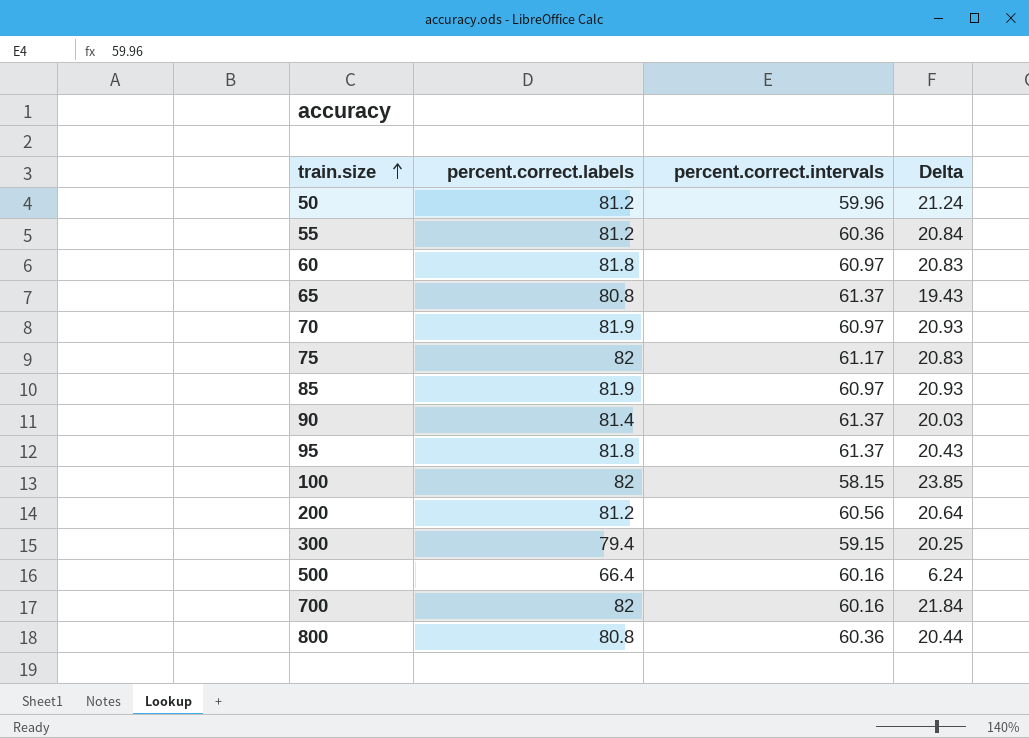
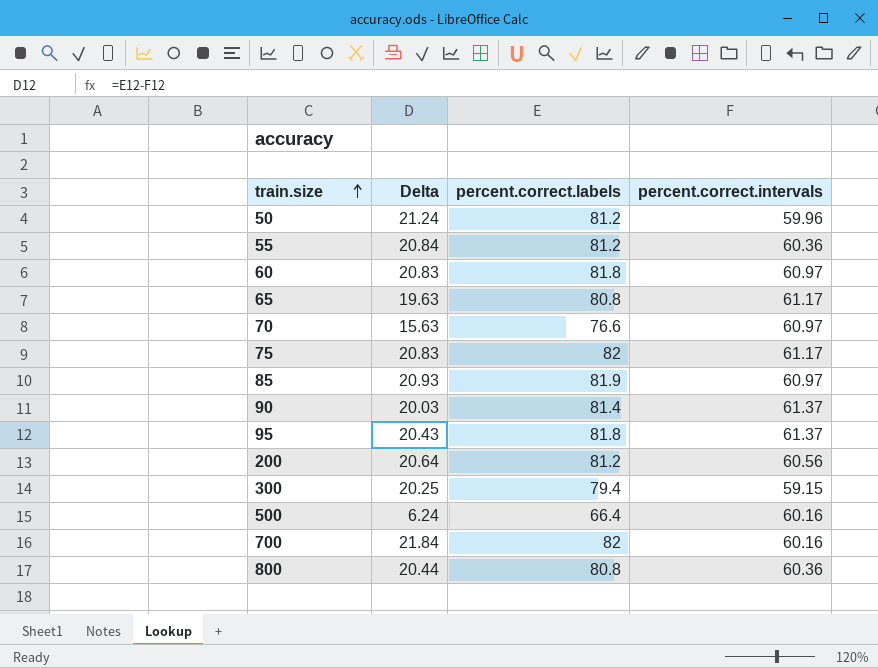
column Delta | position: 4 -> 2
row 100: 82 | 58.15 | 23.85 -> none
65 | Delta: 19.43 -> 19.63
65 | percent.correct.intervals: 61.37 -> 61.17
70 | Delta: 20.93 -> 15.63
70 | percent.correct.labels: 81.9 -> 76.6

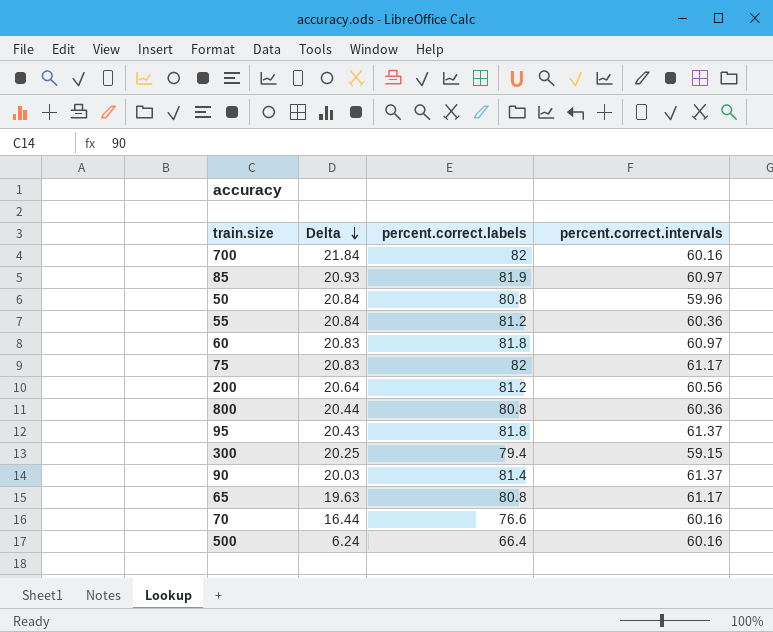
row order: train.size ascending -> Delta descending
50 | Delta: 21.24 -> 20.84
50 | percent.correct.labels: 81.2 -> 80.8
70 | Delta: 15.63 -> 16.44
70 | percent.correct.intervals: 60.97 -> 60.16

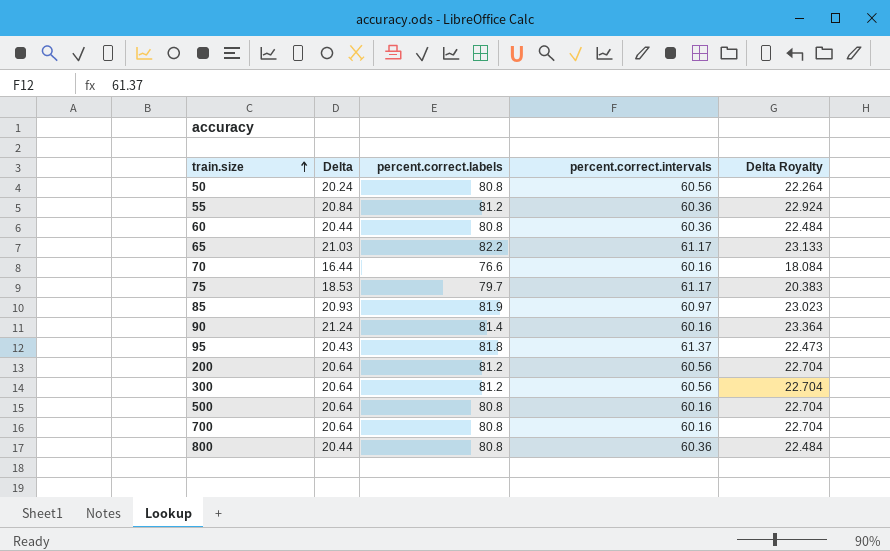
row order: Delta descending -> train.size ascending
column Delta Royalty | formula: none -> [Delta] * 1.1
50 | Delta: 20.84 -> 20.24
50 | percent.correct.intervals: 59.96 -> 60.56
60 | Delta: 20.83 -> 20.44
60 | percent.correct.labels: 81.8 -> 80.8
60 | percent.correct.intervals: 60.97 -> 60.36
65 | Delta: 19.63 -> 21.03
65 | percent.correct.labels: 80.8 -> 82.2
75 | Delta: 20.83 -> 18.53
75 | percent.correct.labels: 82 -> 79.7
90 | Delta: 20.03 -> 21.24
90 | percent.correct.intervals: 61.37 -> 60.16
300 | Delta: 20.25 -> 20.64
300 | percent.correct.labels: 79.4 -> 81.2
300 | percent.correct.intervals: 59.15 -> 60.56
500 | Delta: 6.24 -> 20.64
500 | percent.correct.labels: 66.4 -> 80.8
700 | Delta: 21.84 -> 20.64
700 | percent.correct.labels: 82 -> 80.8

